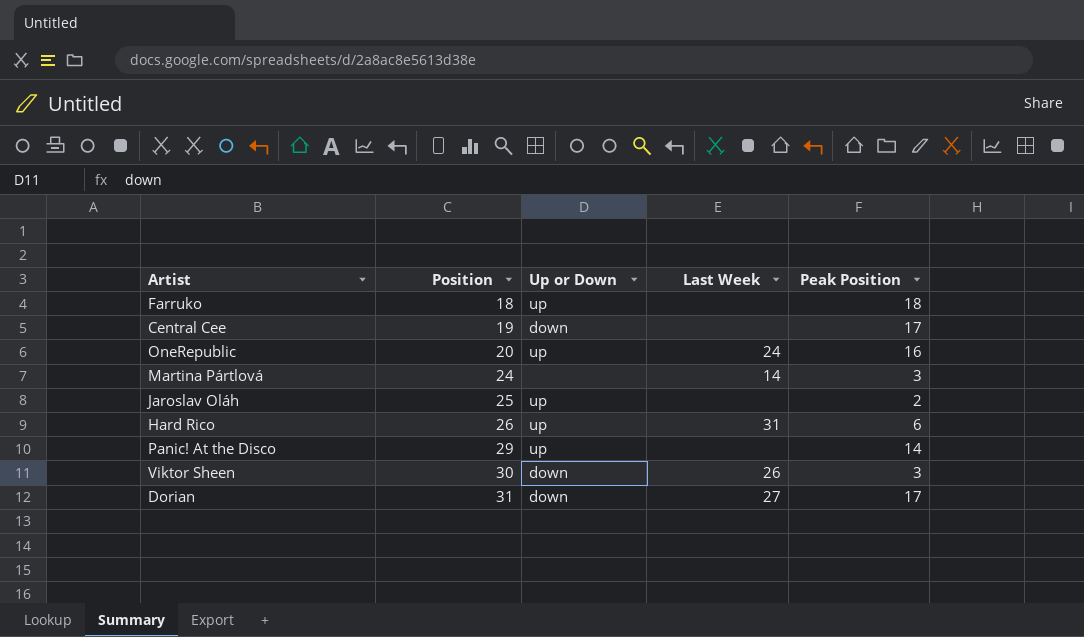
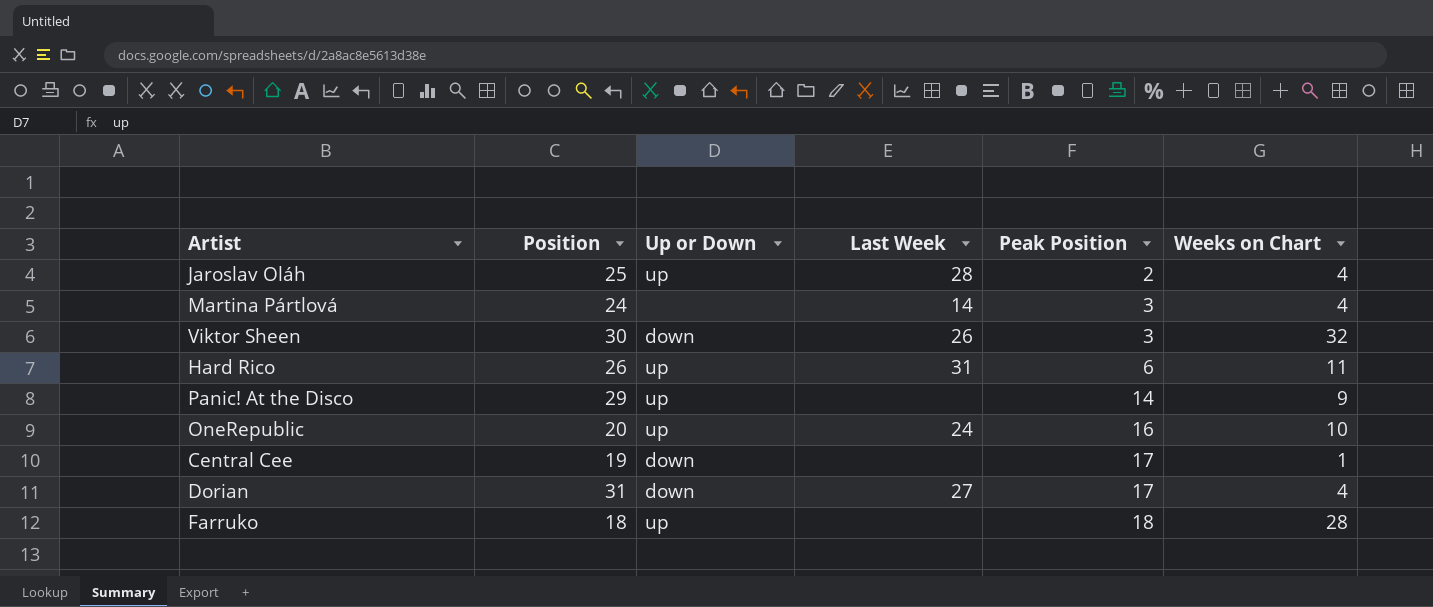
row order: Position ascending -> Peak Position ascending
column Weeks on Chart | position: none -> 6
Jaroslav Oláh | Last Week: none -> 28

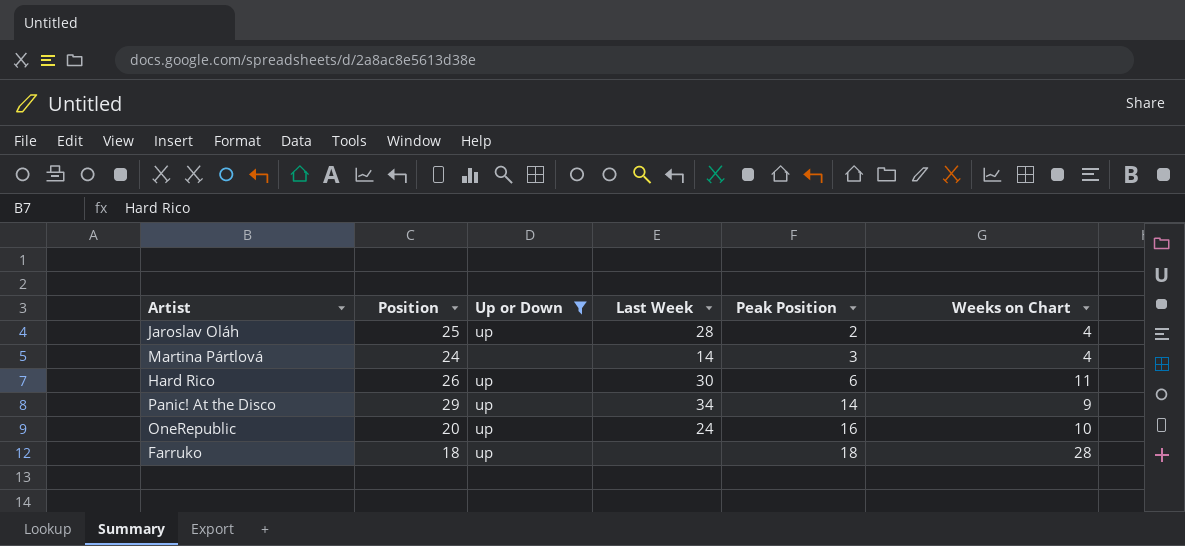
filter: none -> Up or Down != down
Hard Rico | Last Week: 31 -> 30
Panic! At the Disco | Last Week: none -> 34

